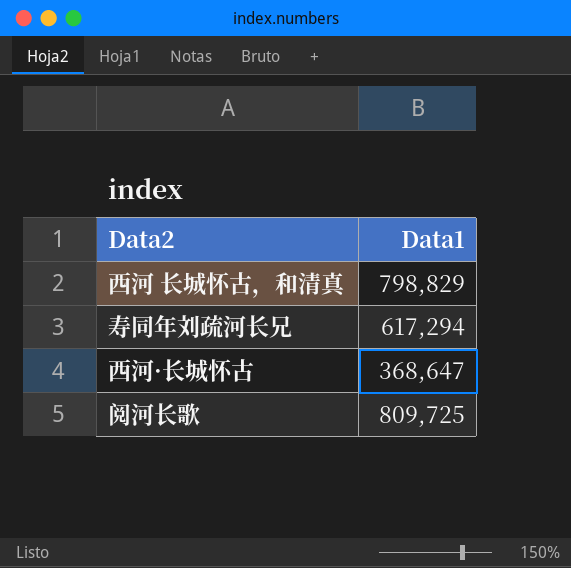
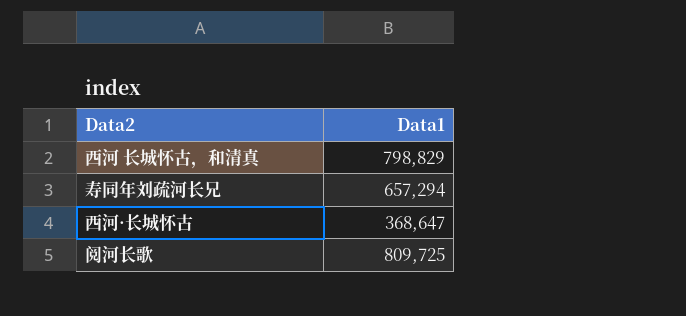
寿同年刘疏河长兄 | Data1: 617,294 -> 657,294

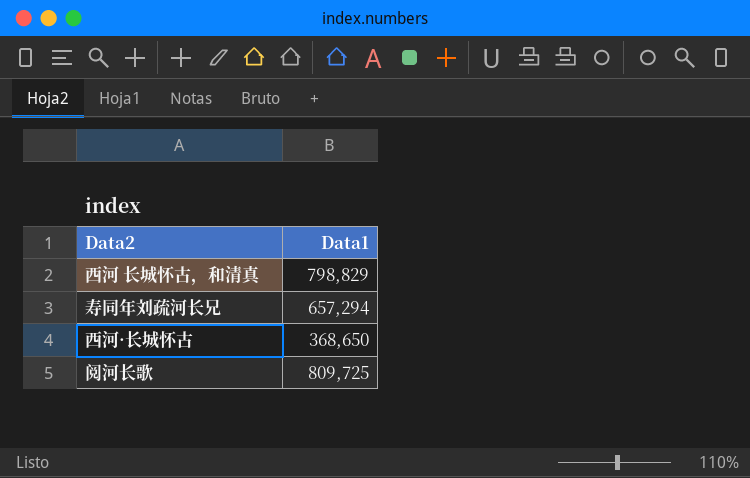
西河·长城怀古 | Data1: 368,647 -> 368,650

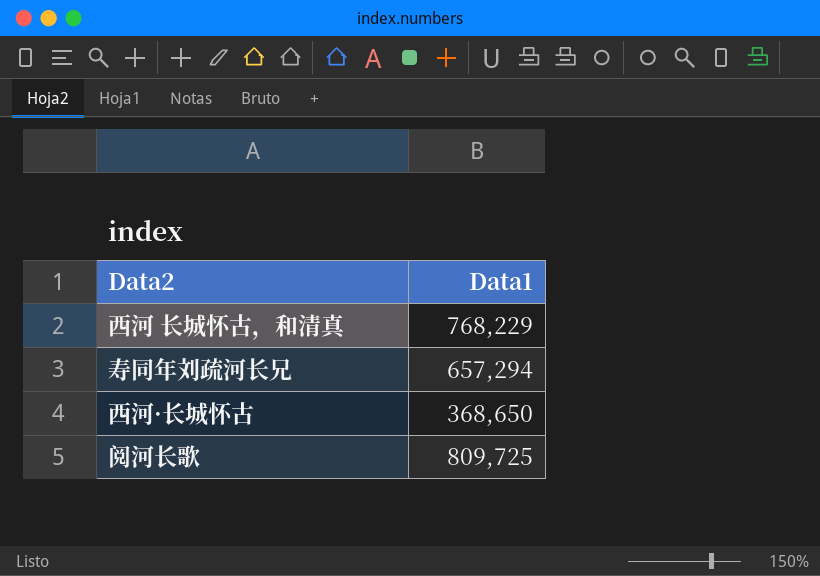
西河 长城怀古，和清真 | Data1: 798,829 -> 768,229

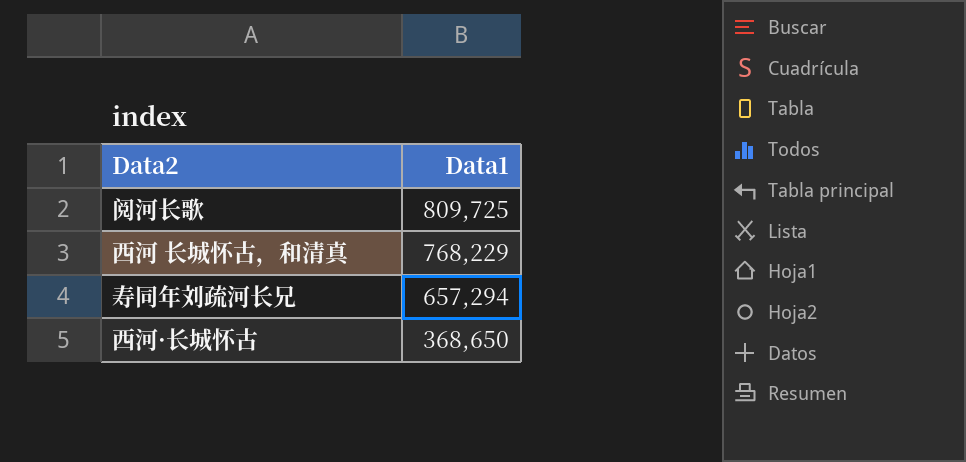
row order: none -> Data1 descending

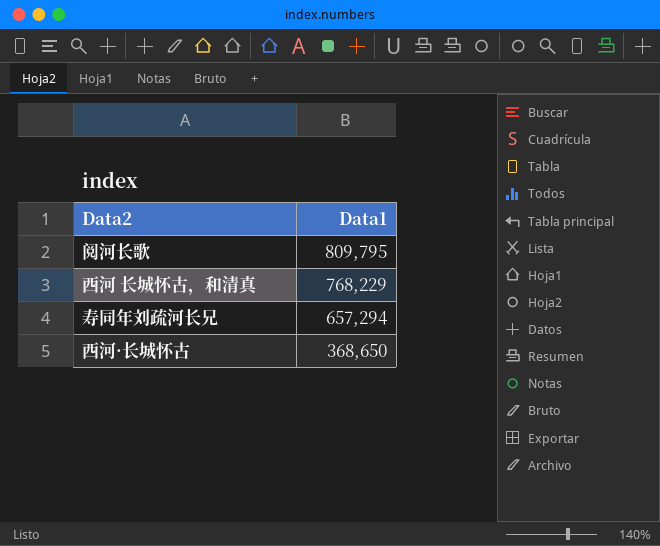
阅河长歌 | Data1: 809,725 -> 809,795

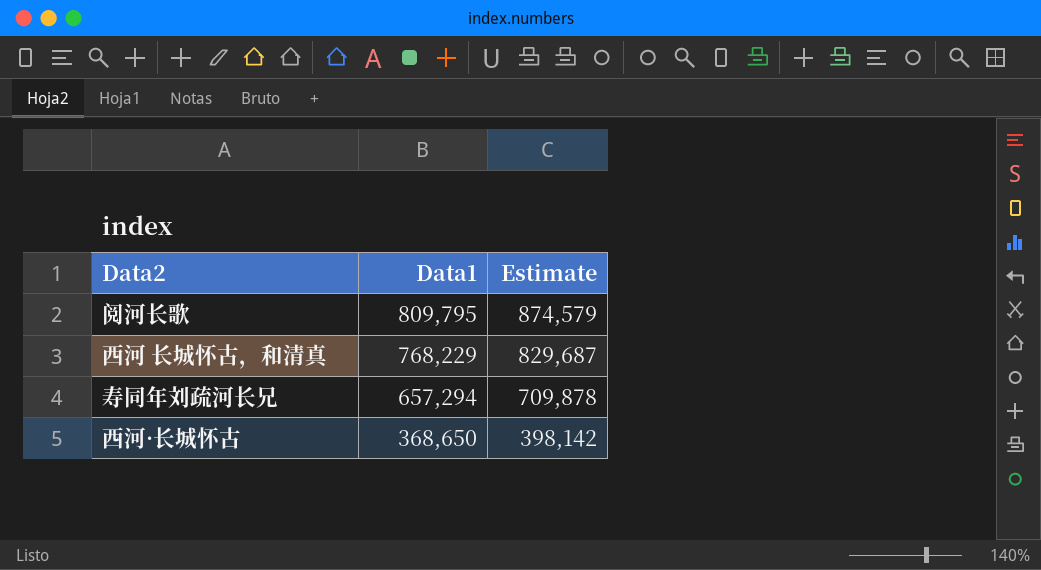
column Estimate | formula: none -> [Data1] * 1.08

